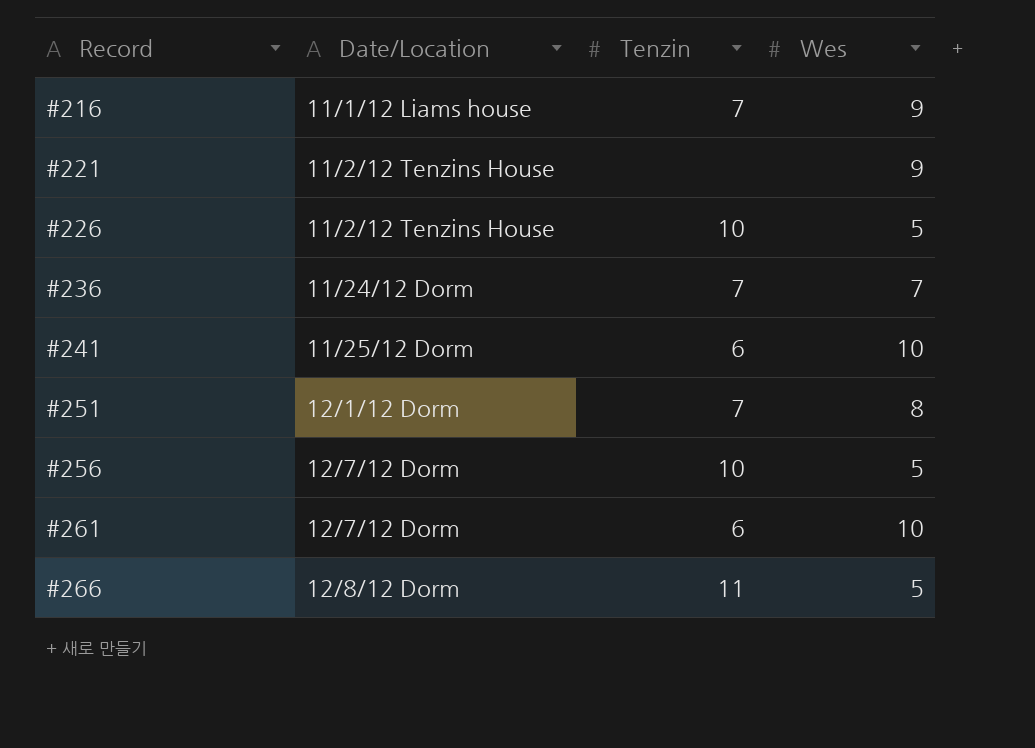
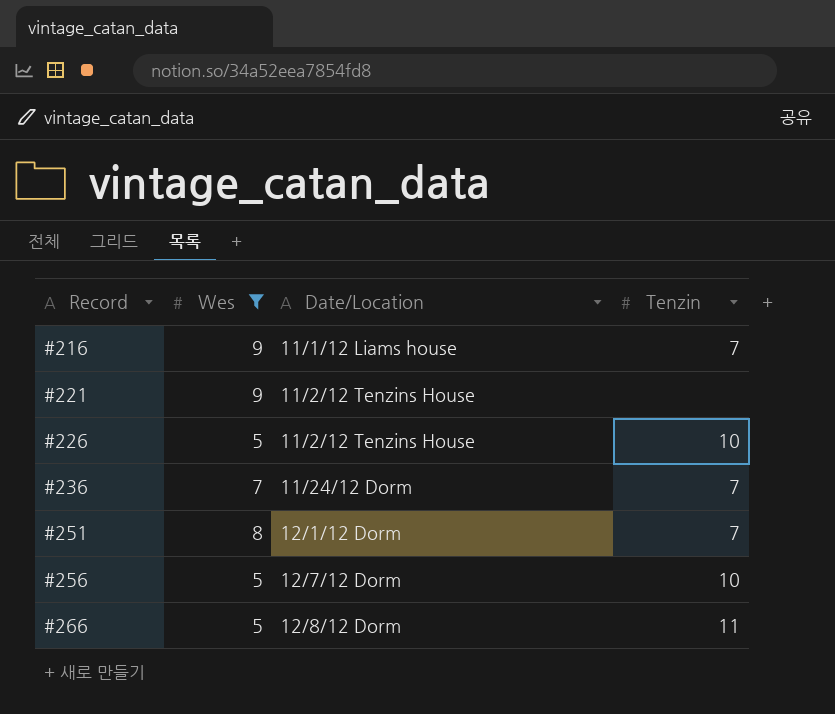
filter: none -> Wes != 10
column Wes | position: 4 -> 2

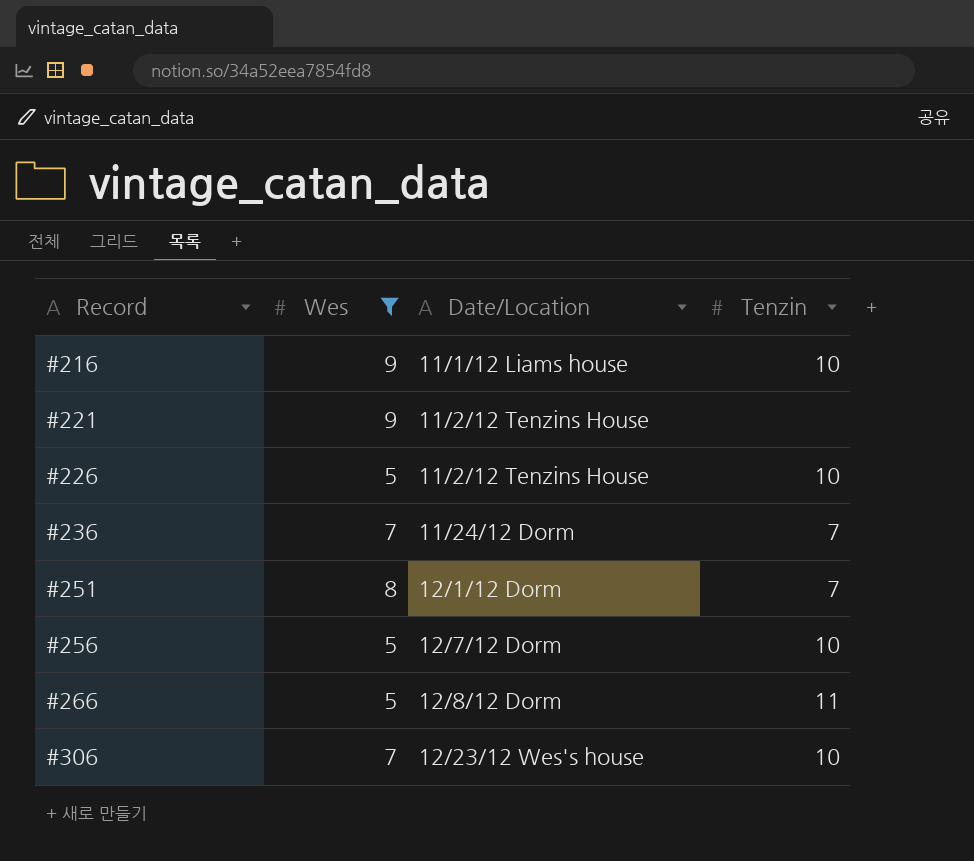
#216 | Tenzin: 7 -> 10
row #306: none -> 7 | 12/23/12 Wes's house | 10

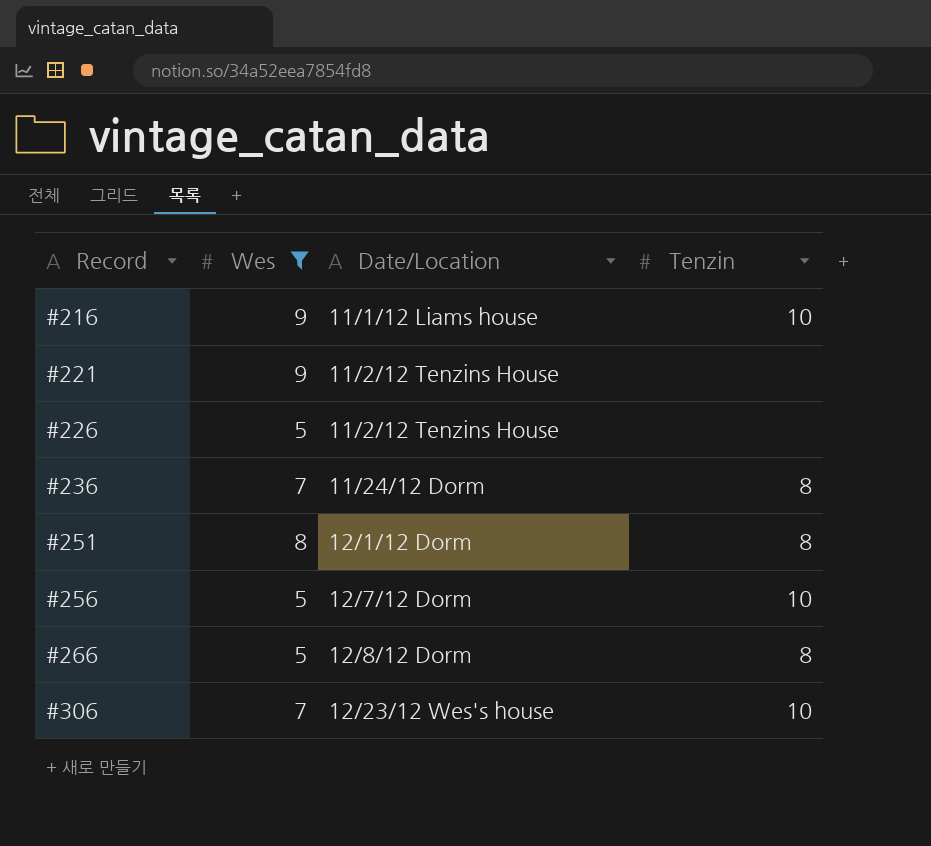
#226 | Tenzin: 10 -> none
#236 | Tenzin: 7 -> 8
#251 | Tenzin: 7 -> 8
#266 | Tenzin: 11 -> 8

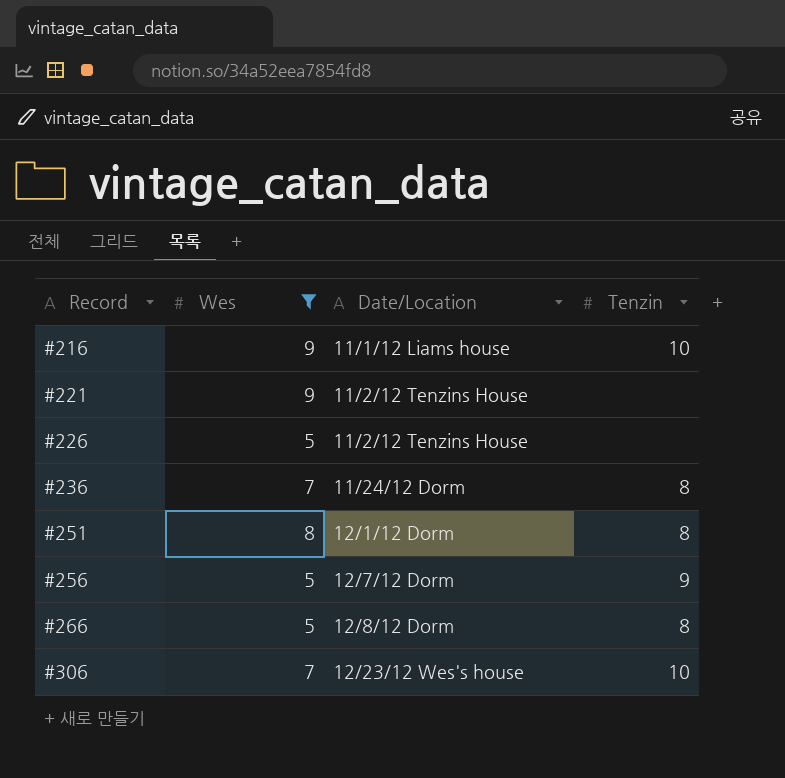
#256 | Tenzin: 10 -> 9

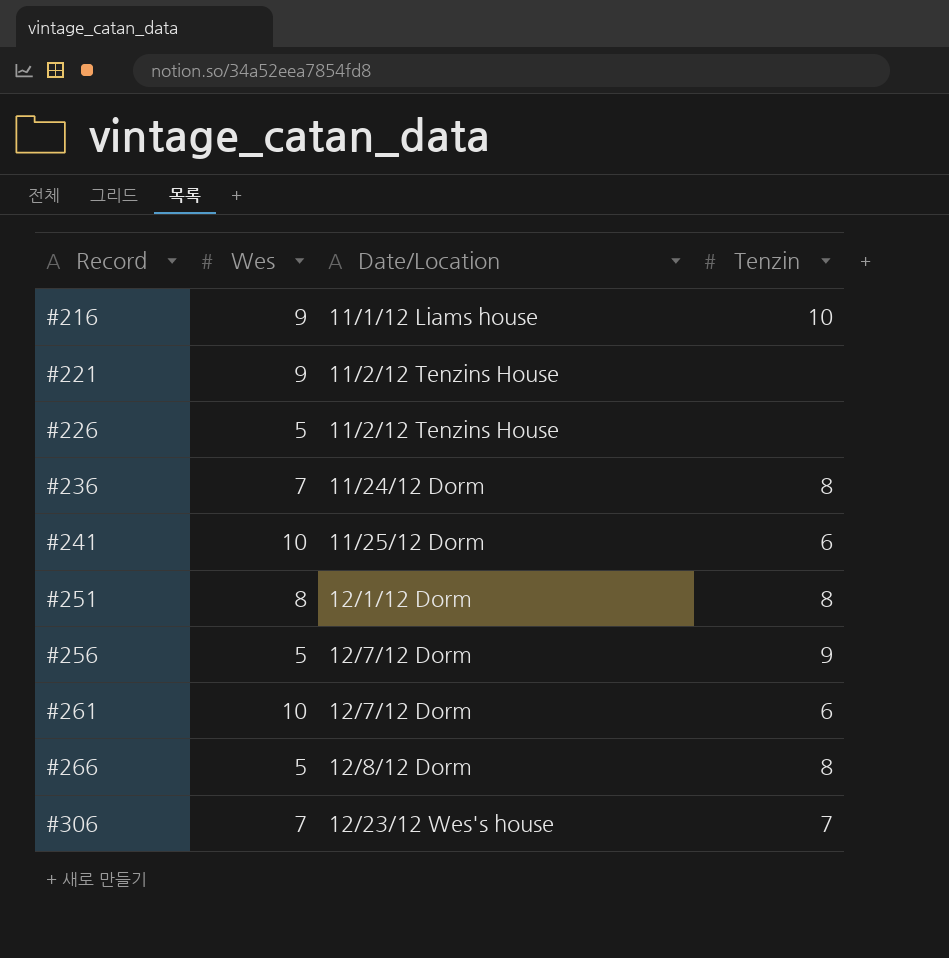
filter: Wes != 10 -> none
#306 | Tenzin: 10 -> 7

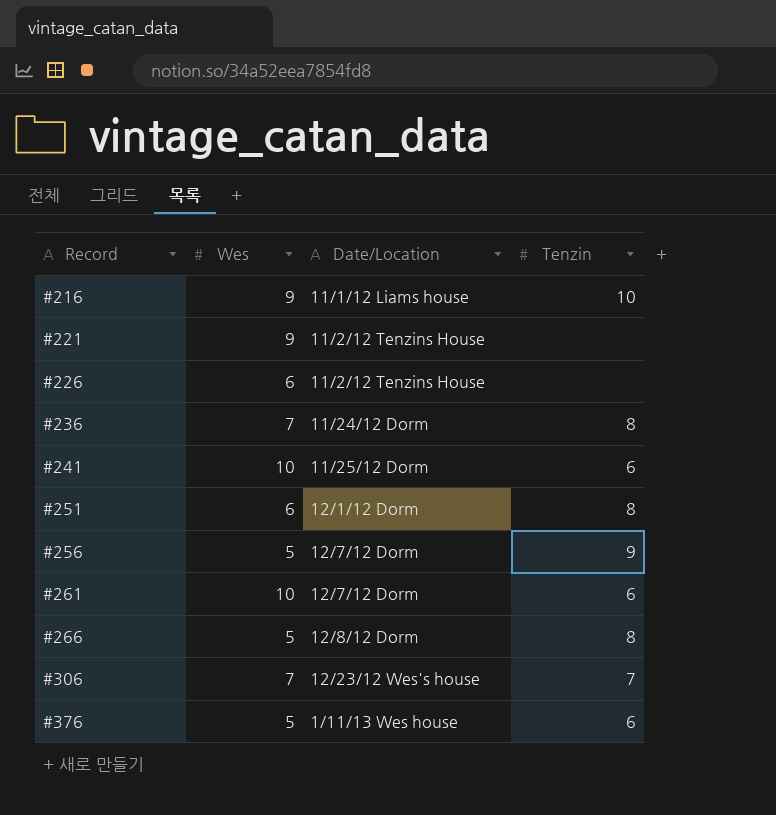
#226 | Wes: 5 -> 6
#251 | Wes: 8 -> 6
row #376: none -> 5 | 1/11/13 Wes house | 6

